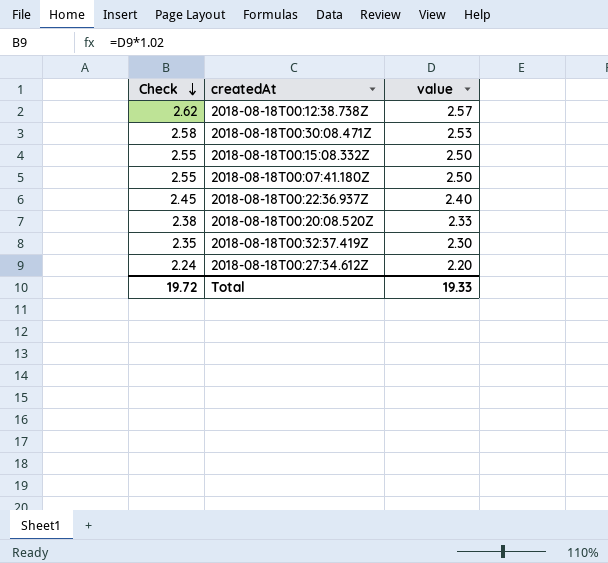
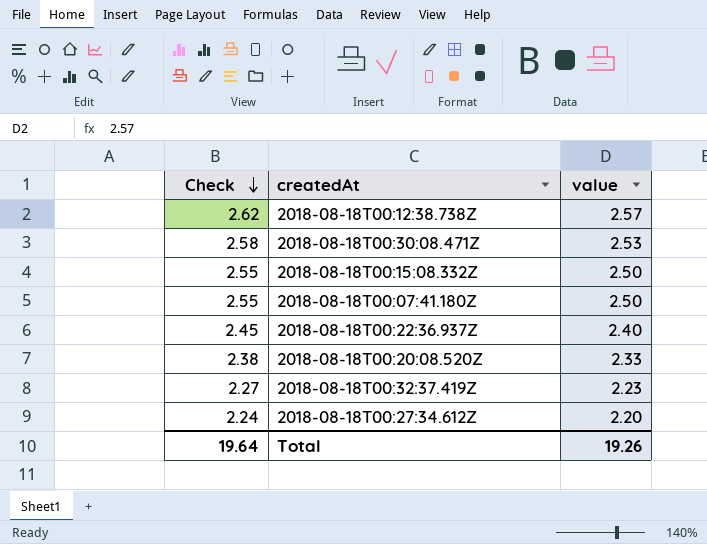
2018-08-18T00:32:37.419Z | Check: 2.35 -> 2.27
2018-08-18T00:32:37.419Z | value: 2.30 -> 2.23
Total | Check: 19.72 -> 19.64
Total | value: 19.33 -> 19.26

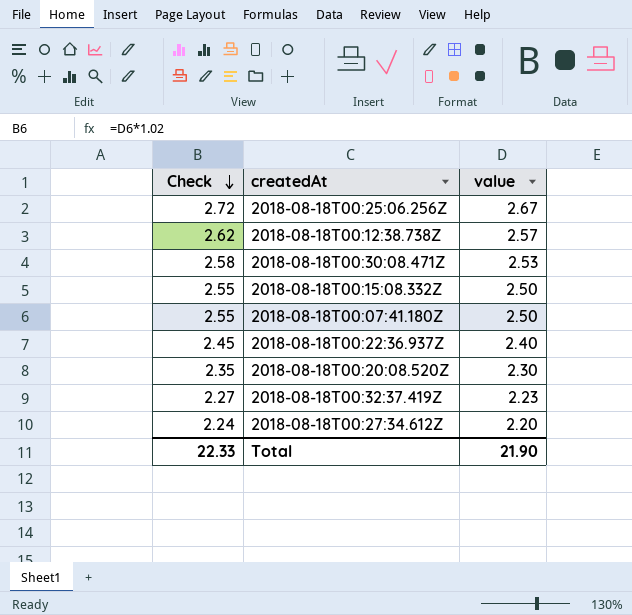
row 2018-08-18T00:25:06.256Z: none -> 2.72 | 2.67
2018-08-18T00:20:08.520Z | Check: 2.38 -> 2.35
2018-08-18T00:20:08.520Z | value: 2.33 -> 2.30
Total | Check: 19.64 -> 22.33
Total | value: 19.26 -> 21.90

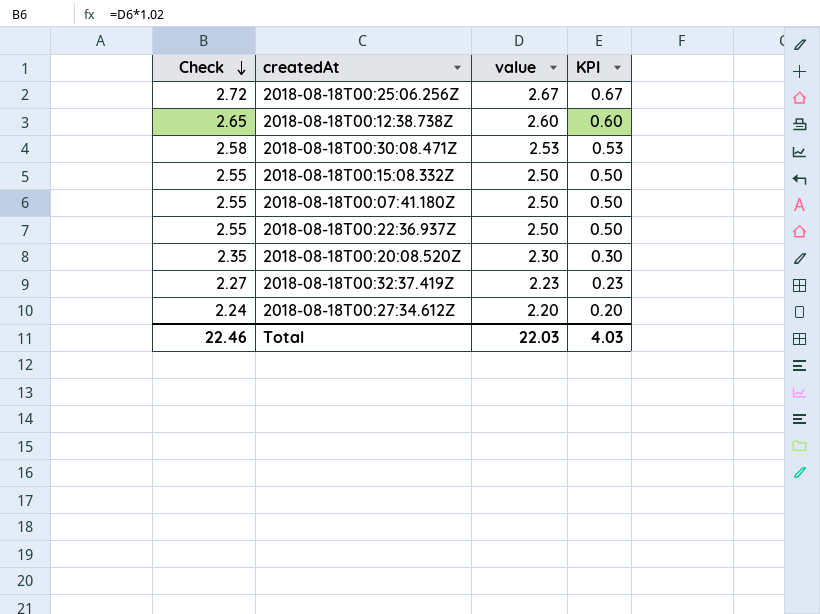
column KPI | formula: none -> [value] - 2
2018-08-18T00:12:38.738Z | Check: 2.62 -> 2.65
2018-08-18T00:12:38.738Z | value: 2.57 -> 2.60
2018-08-18T00:22:36.937Z | Check: 2.45 -> 2.55
2018-08-18T00:22:36.937Z | value: 2.40 -> 2.50
Total | Check: 22.33 -> 22.46
Total | value: 21.90 -> 22.03

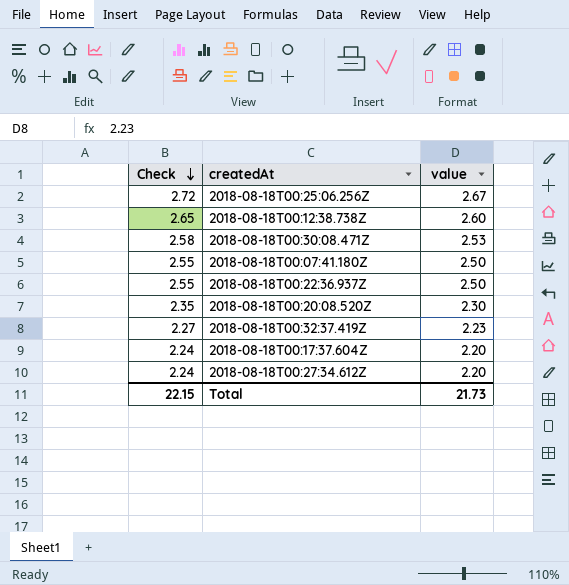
column KPI | formula: [value] - 2 -> none
row 2018-08-18T00:15:08.332Z: 2.55 | 2.50 | 0.50 -> none
row 2018-08-18T00:17:37.604Z: none -> 2.24 | 2.20
Total | Check: 22.46 -> 22.15
Total | value: 22.03 -> 21.73

